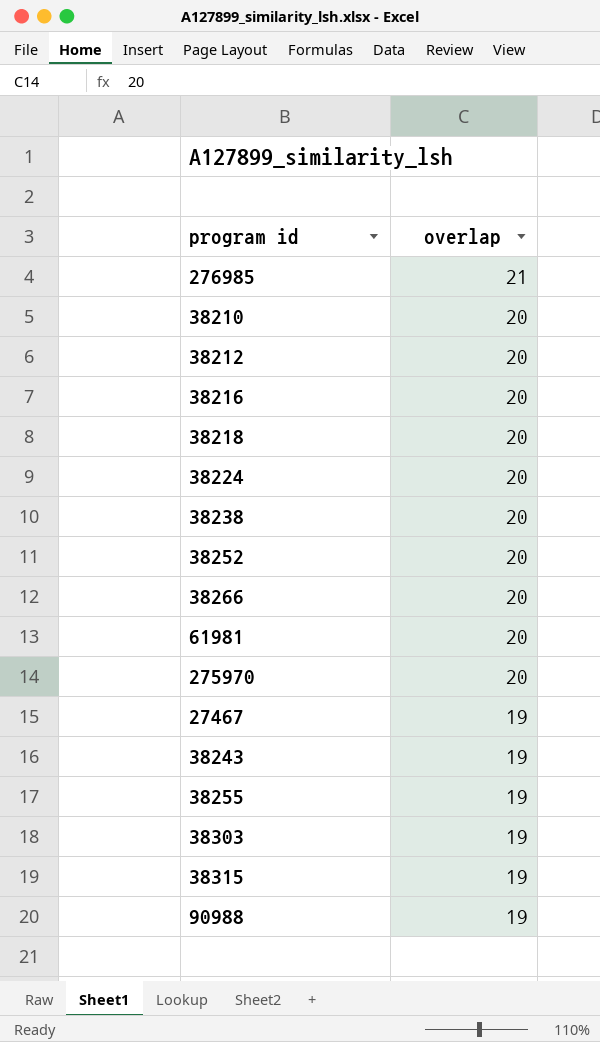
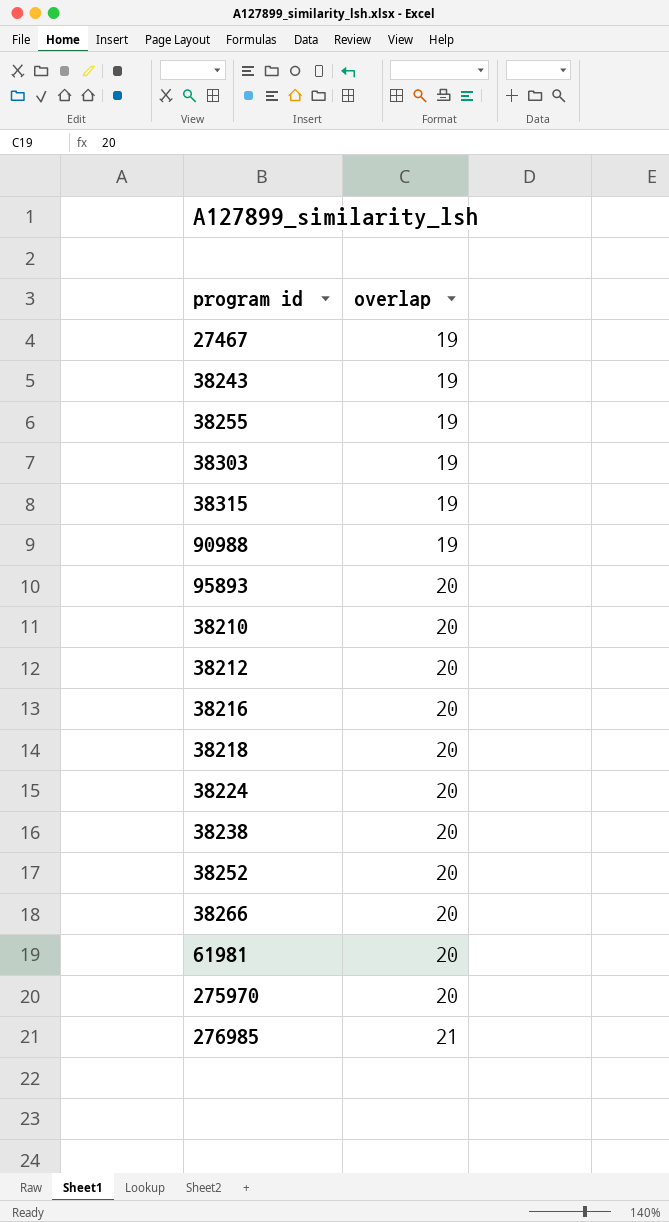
row order: overlap descending -> overlap ascending
row 95893: none -> 20

